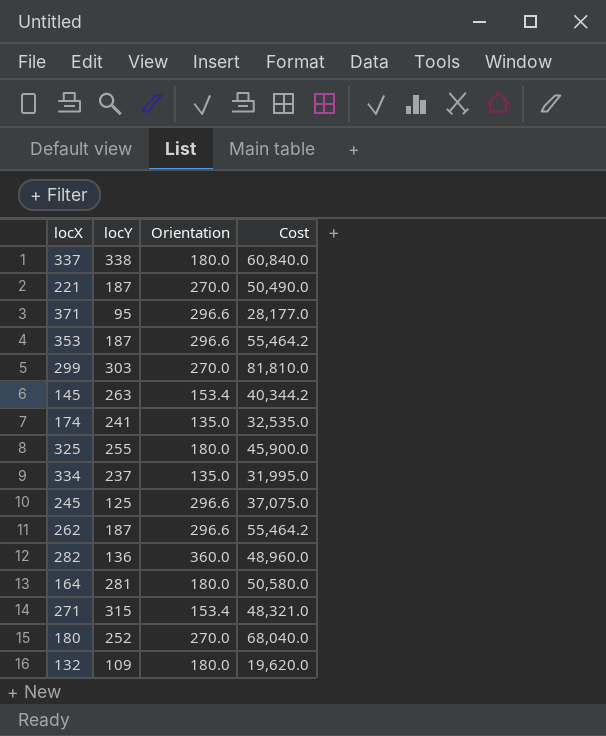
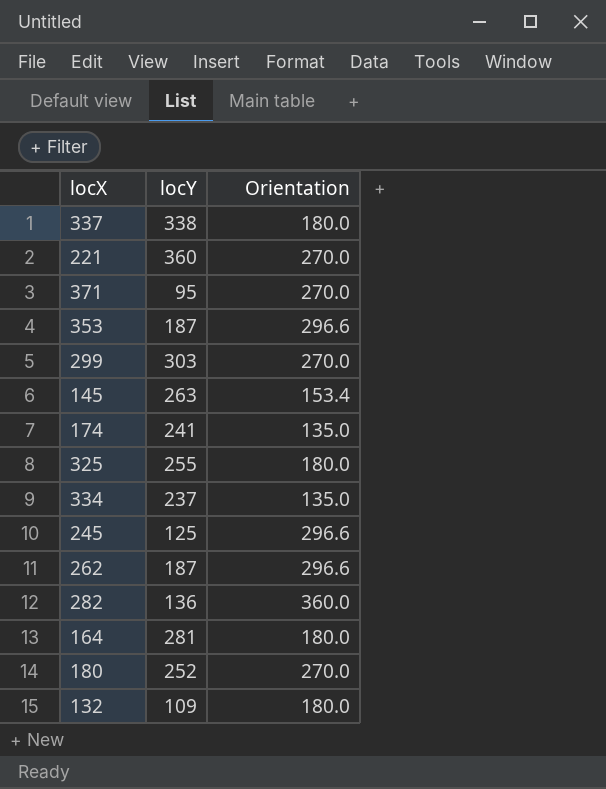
column Cost | formula: [locY] * [Orientation] -> none
row 271: 315 | 153.4 | 48,321.0 -> none
221 | locY: 187 -> 360
371 | Orientation: 296.6 -> 270.0

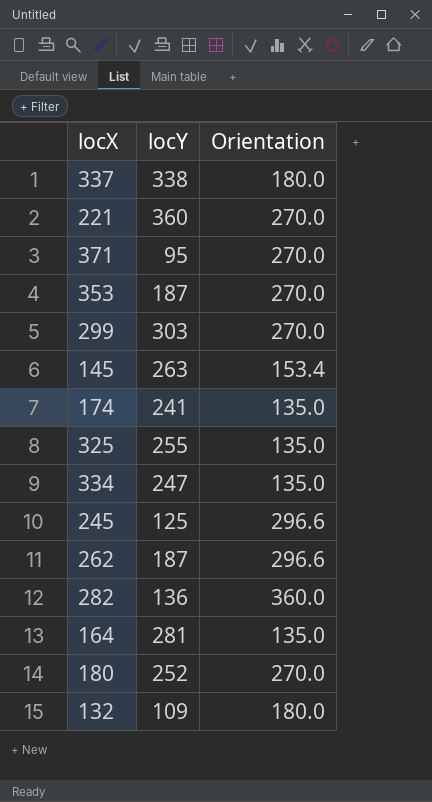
353 | Orientation: 296.6 -> 270.0
325 | Orientation: 180.0 -> 135.0
334 | locY: 237 -> 247
164 | Orientation: 180.0 -> 135.0

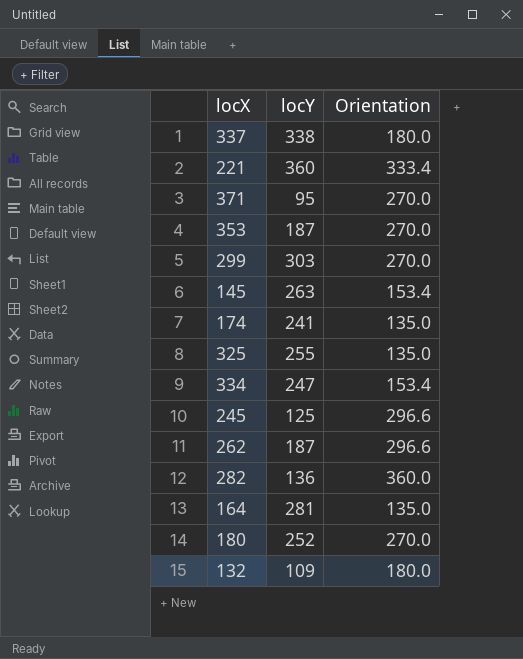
221 | Orientation: 270.0 -> 333.4
334 | Orientation: 135.0 -> 153.4

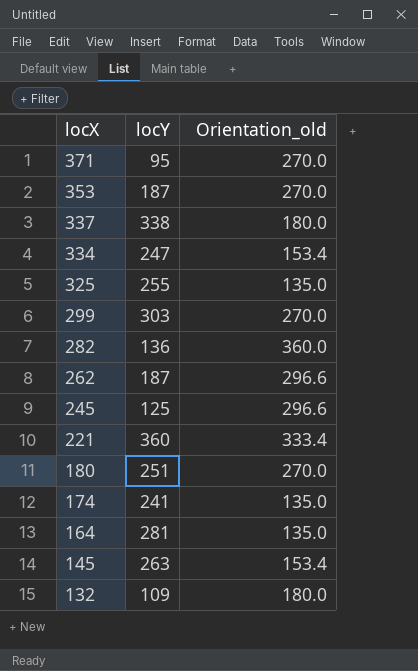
row order: none -> locX descending
column name: Orientation -> Orientation_old
180 | locY: 252 -> 251

